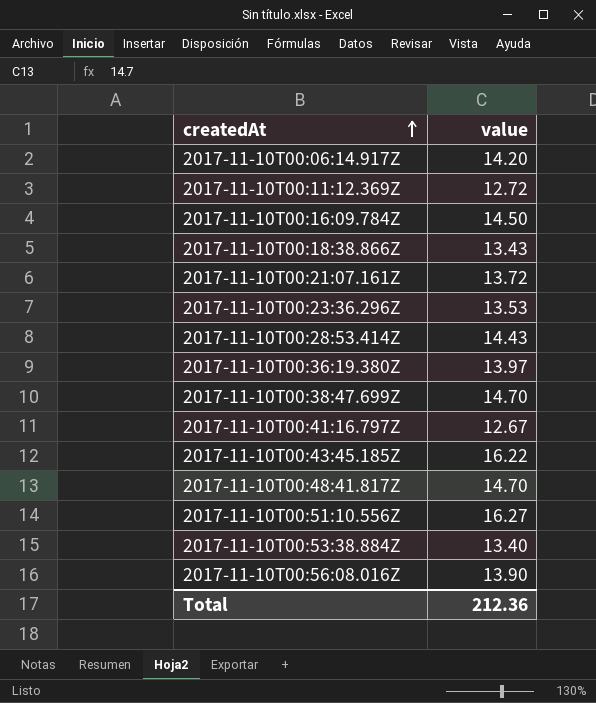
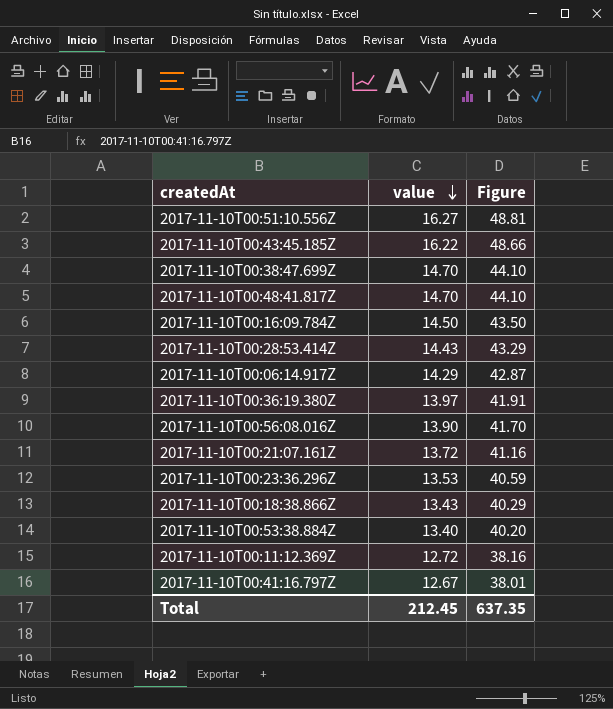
row order: createdAt ascending -> value descending
column Figure | formula: none -> [value] * 3
2017-11-10T00:06:14.917Z | value: 14.20 -> 14.29
Total | value: 212.36 -> 212.45

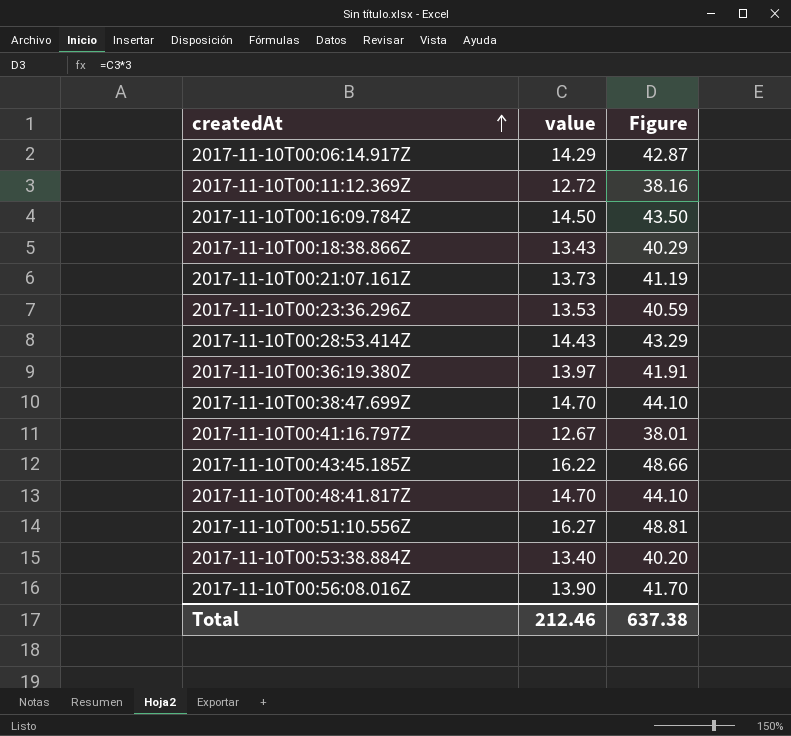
row order: value descending -> createdAt ascending
2017-11-10T00:21:07.161Z | value: 13.72 -> 13.73
2017-11-10T00:21:07.161Z | Figure: 41.16 -> 41.19
Total | value: 212.45 -> 212.46
Total | Figure: 637.35 -> 637.38

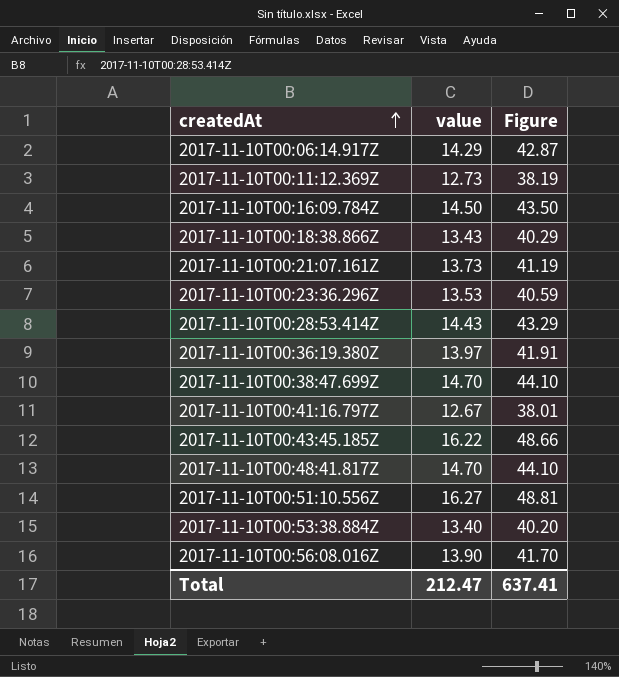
2017-11-10T00:11:12.369Z | value: 12.72 -> 12.73
2017-11-10T00:11:12.369Z | Figure: 38.16 -> 38.19
Total | value: 212.46 -> 212.47
Total | Figure: 637.38 -> 637.41

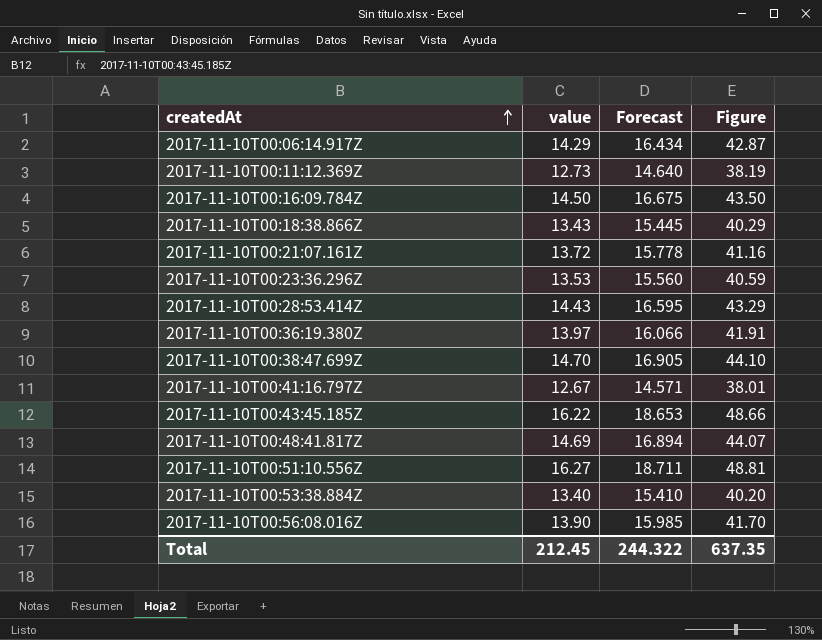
column Forecast | formula: none -> [value] * 1.15
2017-11-10T00:21:07.161Z | value: 13.73 -> 13.72
2017-11-10T00:21:07.161Z | Figure: 41.19 -> 41.16
2017-11-10T00:48:41.817Z | value: 14.70 -> 14.69
2017-11-10T00:48:41.817Z | Figure: 44.10 -> 44.07
Total | value: 212.47 -> 212.45
Total | Figure: 637.41 -> 637.35

